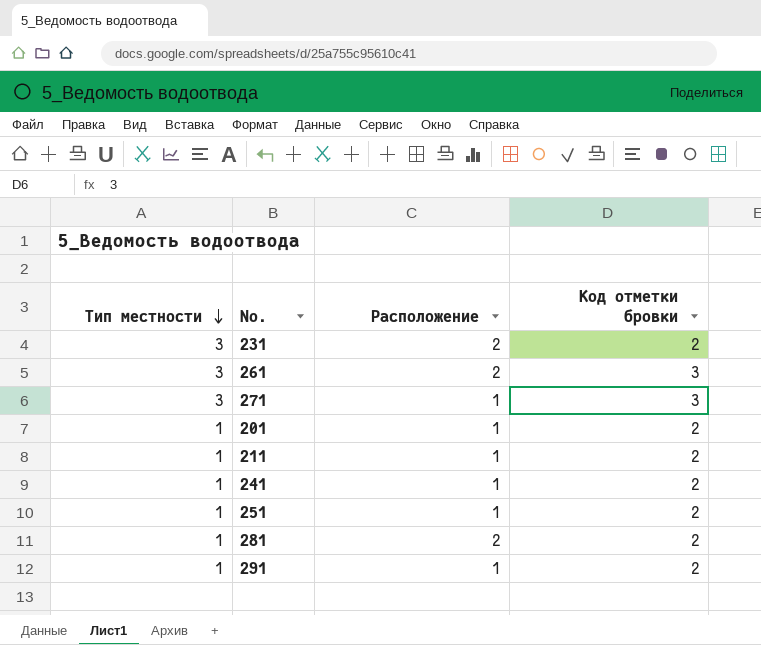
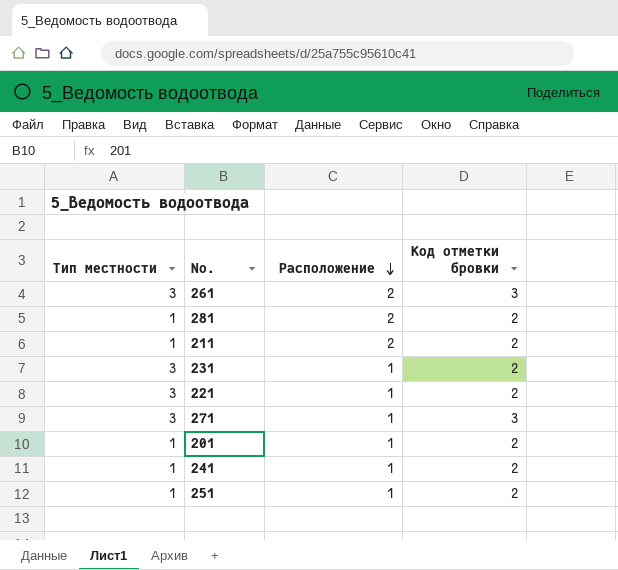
row order: Тип местности descending -> Расположение descending
row 291: 1 | 1 | 2 -> none
211 | Расположение: 1 -> 2
231 | Расположение: 2 -> 1
row 221: none -> 3 | 1 | 2

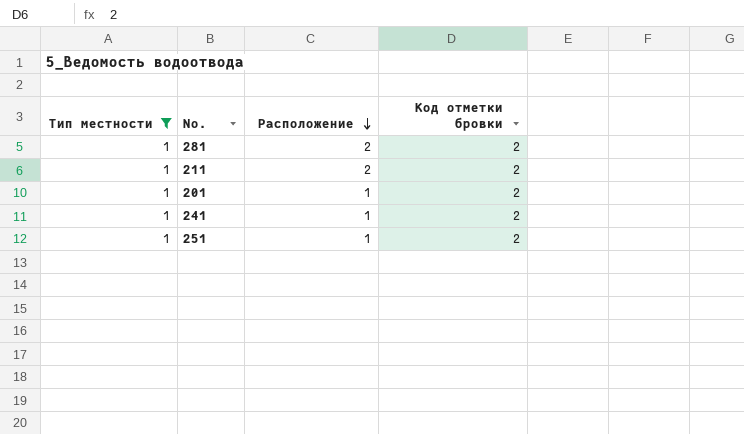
filter: none -> Тип местности = 1

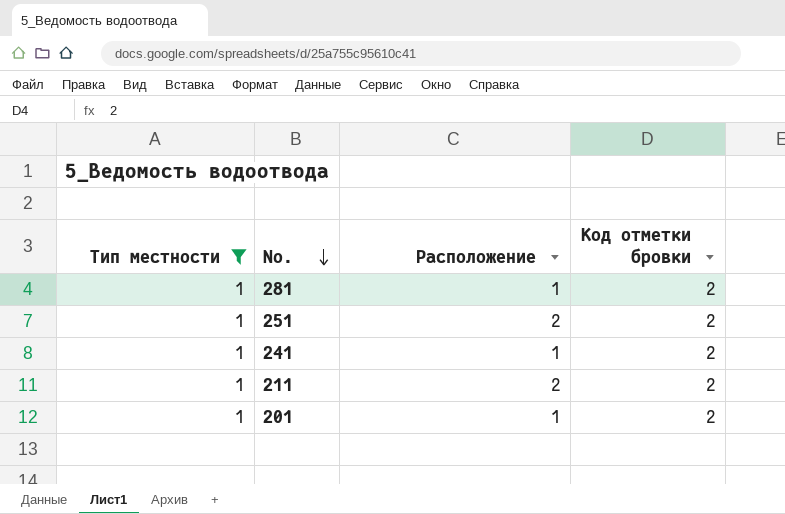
row order: Расположение descending -> No. descending
281 | Расположение: 2 -> 1
251 | Расположение: 1 -> 2

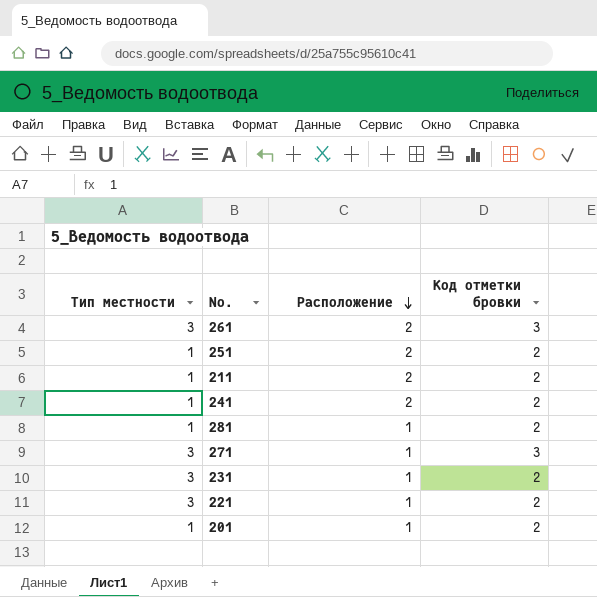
filter: Тип местности = 1 -> none
row order: No. descending -> Расположение descending
241 | Расположение: 1 -> 2

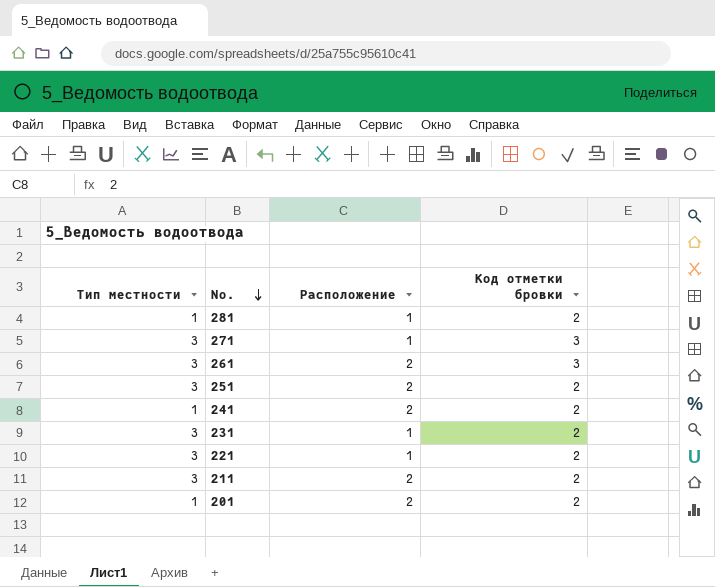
row order: Расположение descending -> No. descending
251 | Тип местности: 1 -> 3
211 | Тип местности: 1 -> 3
201 | Расположение: 1 -> 2

